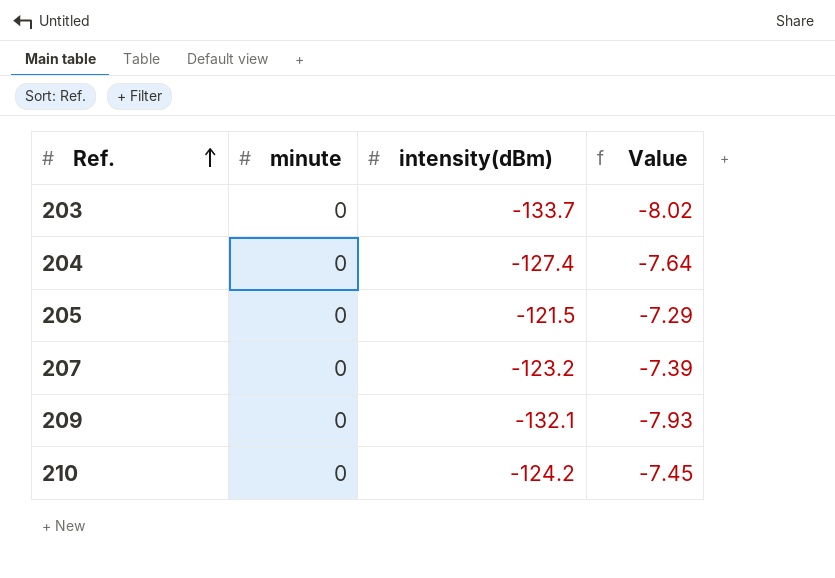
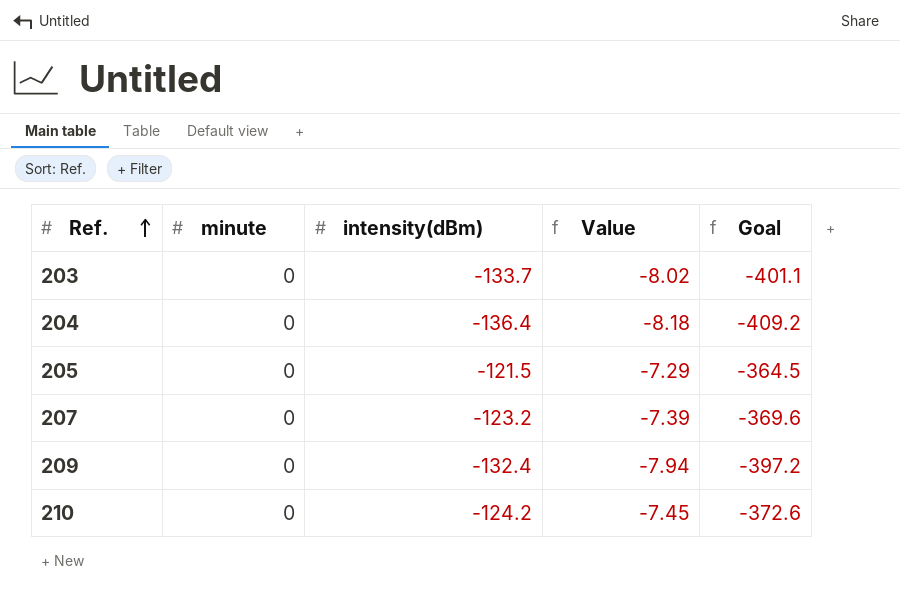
column Goal | formula: none -> [intensity(dBm)] * 3
204 | intensity(dBm): -127.4 -> -136.4
204 | Value: -7.64 -> -8.18
209 | intensity(dBm): -132.1 -> -132.4
209 | Value: -7.93 -> -7.94

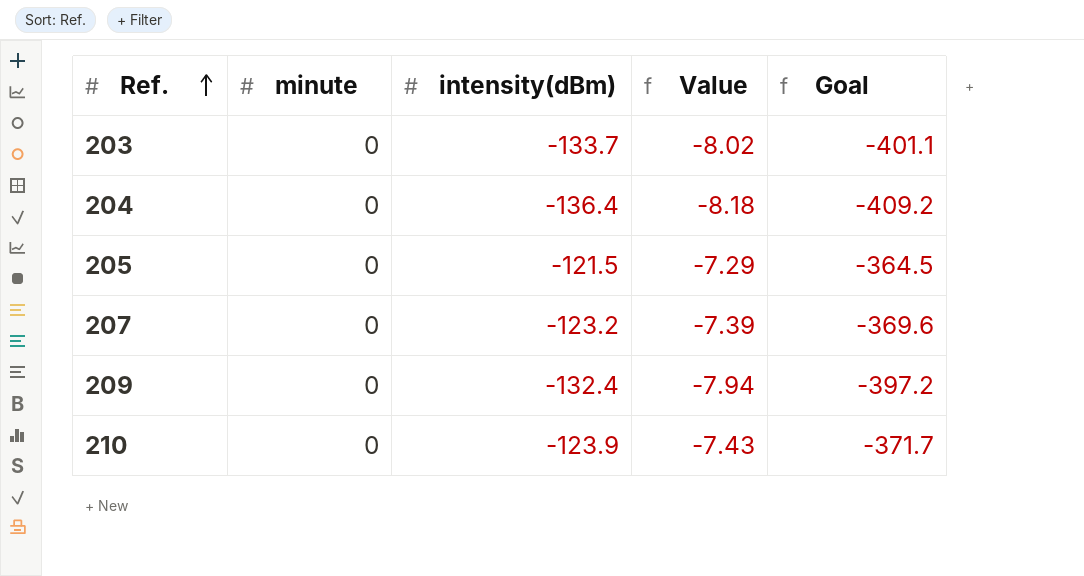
210 | intensity(dBm): -124.2 -> -123.9
210 | Value: -7.45 -> -7.43
210 | Goal: -372.6 -> -371.7

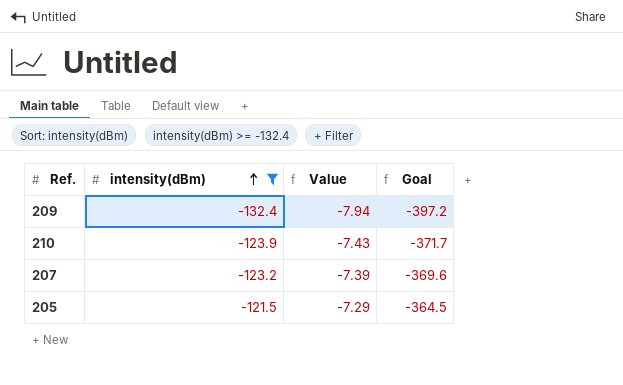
filter: none -> intensity(dBm) >= -132.4
row order: Ref. ascending -> intensity(dBm) ascending
column minute | position: 2 -> none

